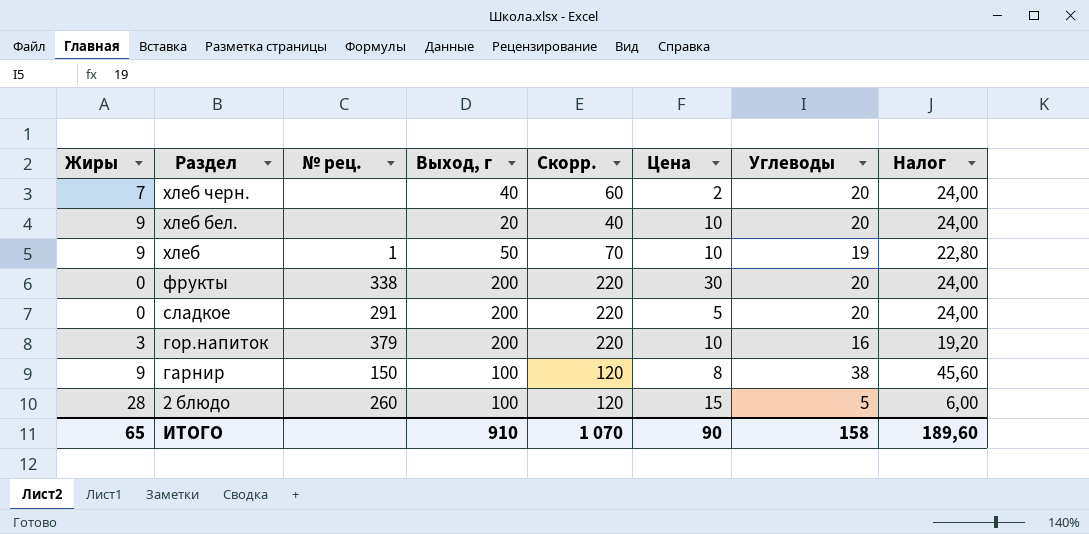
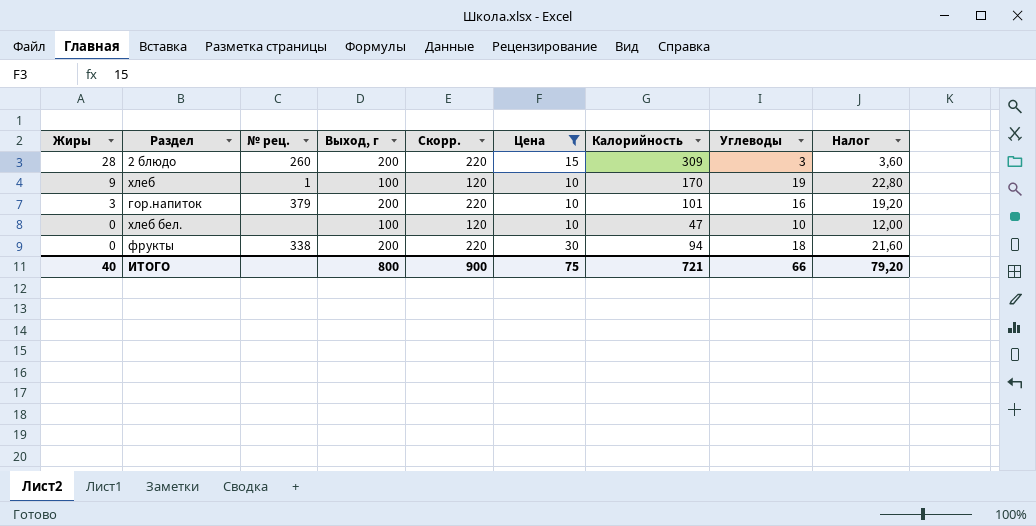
filter: none -> Цена >= 10
row order: Раздел descending -> Жиры descending
column Калорийность | position: none -> 7
2 блюдо | Выход, г: 100 -> 200
2 блюдо | Скорр.: 120 -> 220
2 блюдо | Углеводы: 5 -> 3
2 блюдо | Налог: 6,00 -> 3,60
хлеб | Выход, г: 50 -> 100
хлеб | Скорр.: 70 -> 120
хлеб бел. | Жиры: 9 -> 0
хлеб бел. | Выход, г: 20 -> 100
хлеб бел. | Скорр.: 40 -> 120
хлеб бел. | Углеводы: 20 -> 10
хлеб бел. | Налог: 24,00 -> 12,00
фрукты | Углеводы: 20 -> 18
фрукты | Налог: 24,00 -> 21,60
ИТОГО | Жиры: 65 -> 40
ИТОГО | Выход, г: 910 -> 800
ИТОГО | Скорр.: 1 070 -> 900
ИТОГО | Цена: 90 -> 75
ИТОГО | Углеводы: 158 -> 66
ИТОГО | Налог: 189,60 -> 79,20

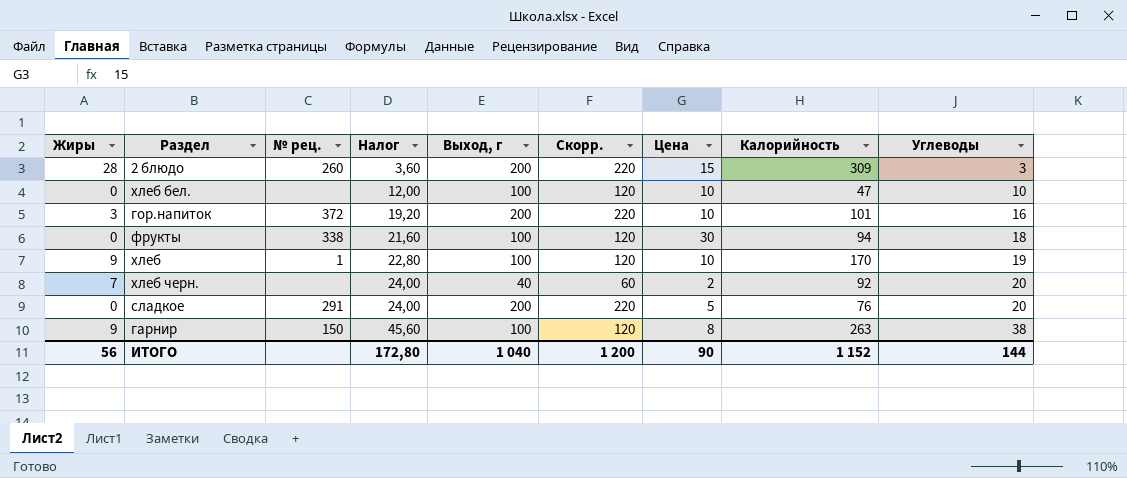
filter: Цена >= 10 -> none
row order: Жиры descending -> Налог ascending
column Налог | position: 9 -> 4
гор.напиток | № рец.: 379 -> 372
фрукты | Выход, г: 200 -> 100
фрукты | Скорр.: 220 -> 120
ИТОГО | Жиры: 40 -> 56
ИТОГО | Налог: 79,20 -> 172,80
ИТОГО | Выход, г: 800 -> 1 040
ИТОГО | Скорр.: 900 -> 1 200
ИТОГО | Цена: 75 -> 90
ИТОГО | Калорийность: 721 -> 1 152
ИТОГО | Углеводы: 66 -> 144

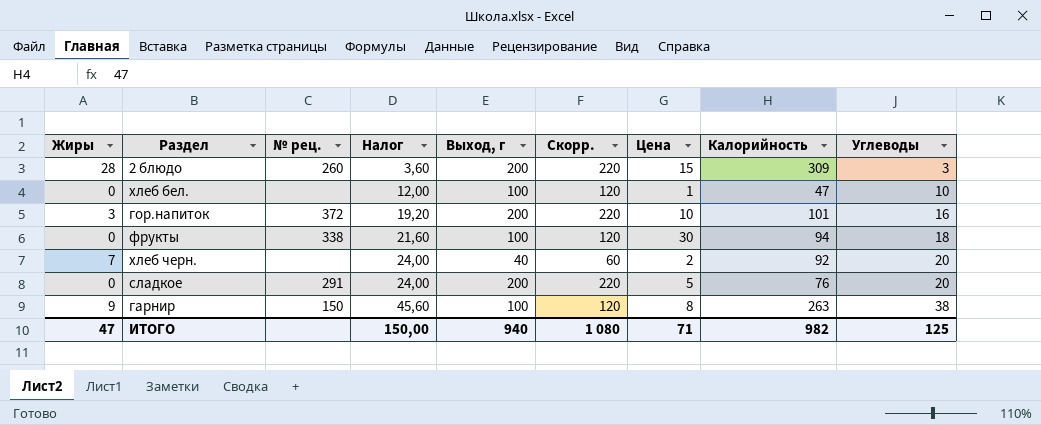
row хлеб: 9 | 1 | 22,80 | 100 | 120 | 10 | 170 | 19 -> none
хлеб бел. | Цена: 10 -> 1
ИТОГО | Жиры: 56 -> 47
ИТОГО | Налог: 172,80 -> 150,00
ИТОГО | Выход, г: 1 040 -> 940
ИТОГО | Скорр.: 1 200 -> 1 080
ИТОГО | Цена: 90 -> 71
ИТОГО | Калорийность: 1 152 -> 982
ИТОГО | Углеводы: 144 -> 125

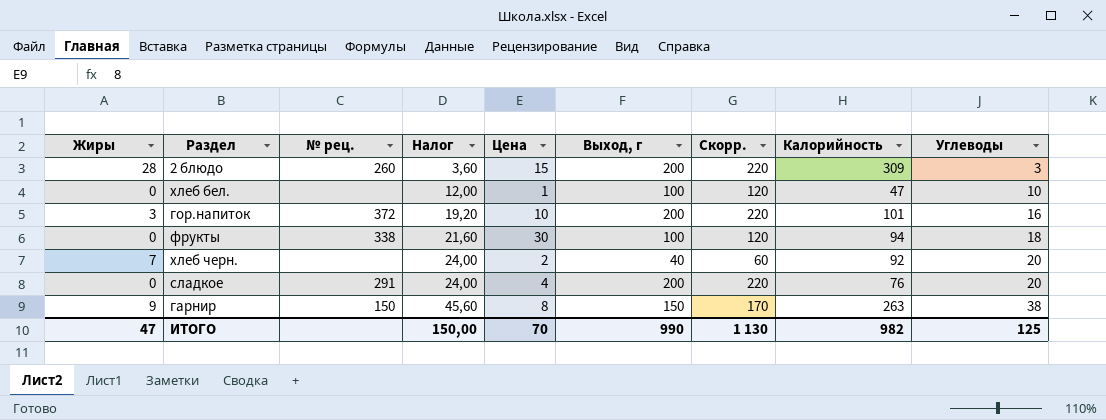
column Цена | position: 7 -> 5
сладкое | Цена: 5 -> 4
гарнир | Выход, г: 100 -> 150
гарнир | Скорр.: 120 -> 170
ИТОГО | Цена: 71 -> 70
ИТОГО | Выход, г: 940 -> 990
ИТОГО | Скорр.: 1 080 -> 1 130

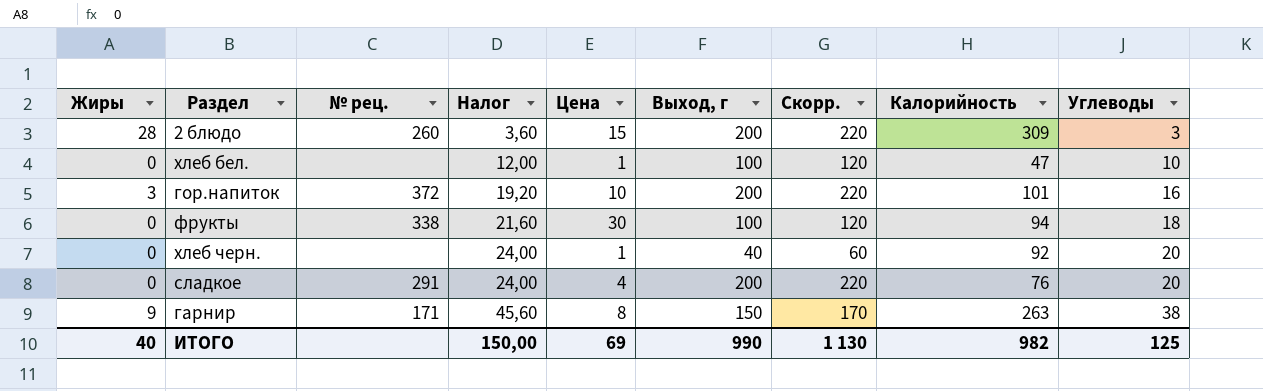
хлеб черн. | Жиры: 7 -> 0
хлеб черн. | Цена: 2 -> 1
гарнир | № рец.: 150 -> 171
ИТОГО | Жиры: 47 -> 40
ИТОГО | Цена: 70 -> 69

